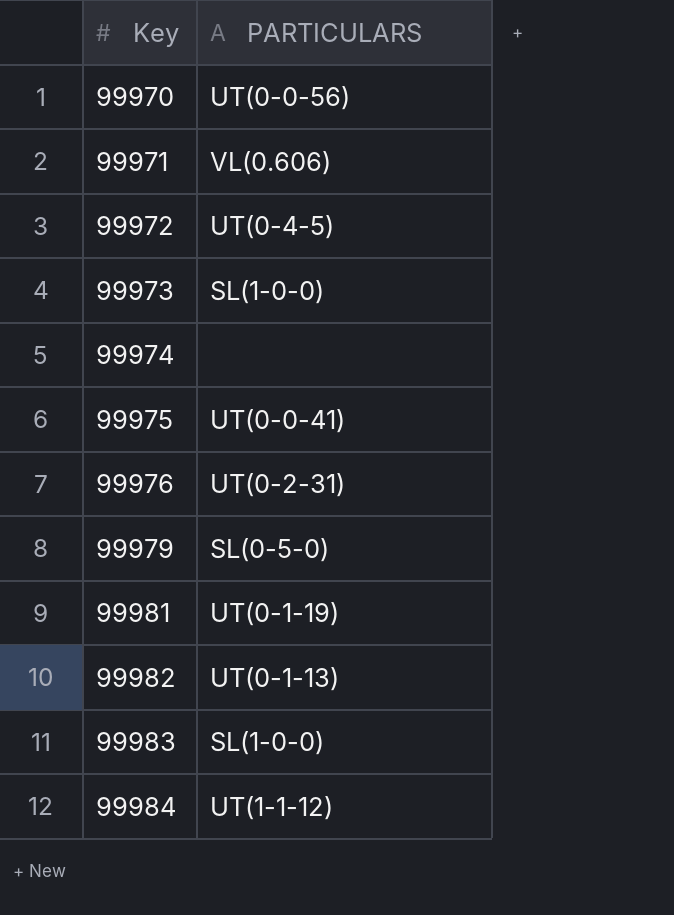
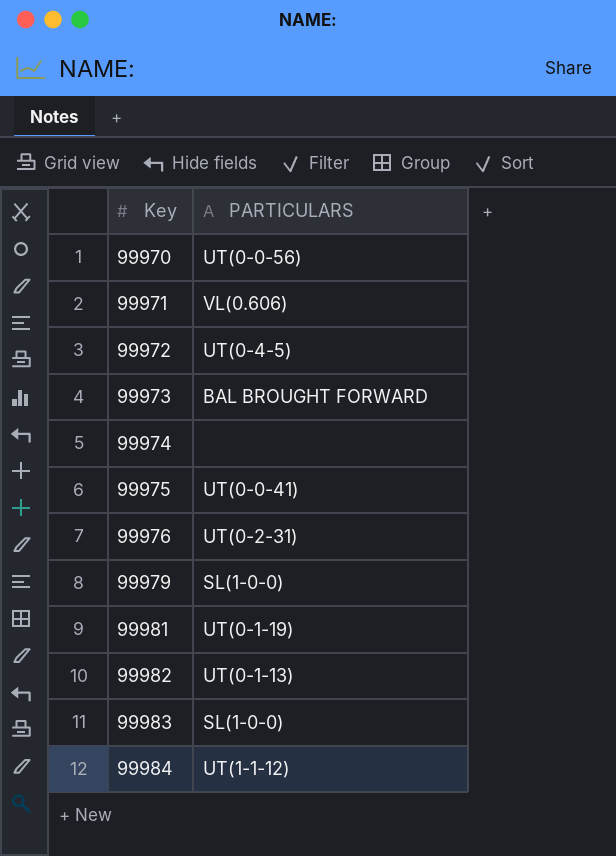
99973 | PARTICULARS: SL(1-0-0) -> BAL BROUGHT FORWARD
99979 | PARTICULARS: SL(0-5-0) -> SL(1-0-0)

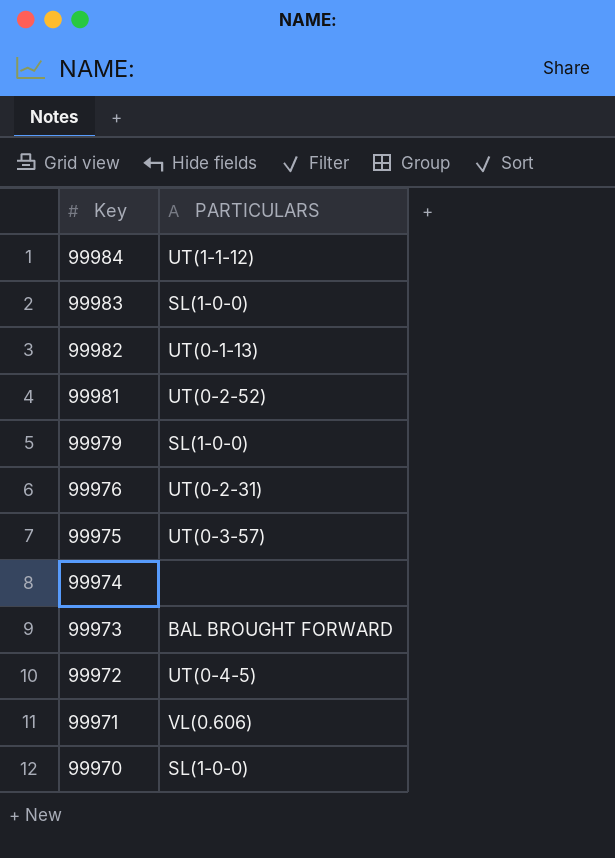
row order: Key ascending -> Key descending
99981 | PARTICULARS: UT(0-1-19) -> UT(0-2-52)
99975 | PARTICULARS: UT(0-0-41) -> UT(0-3-57)
99970 | PARTICULARS: UT(0-0-56) -> SL(1-0-0)

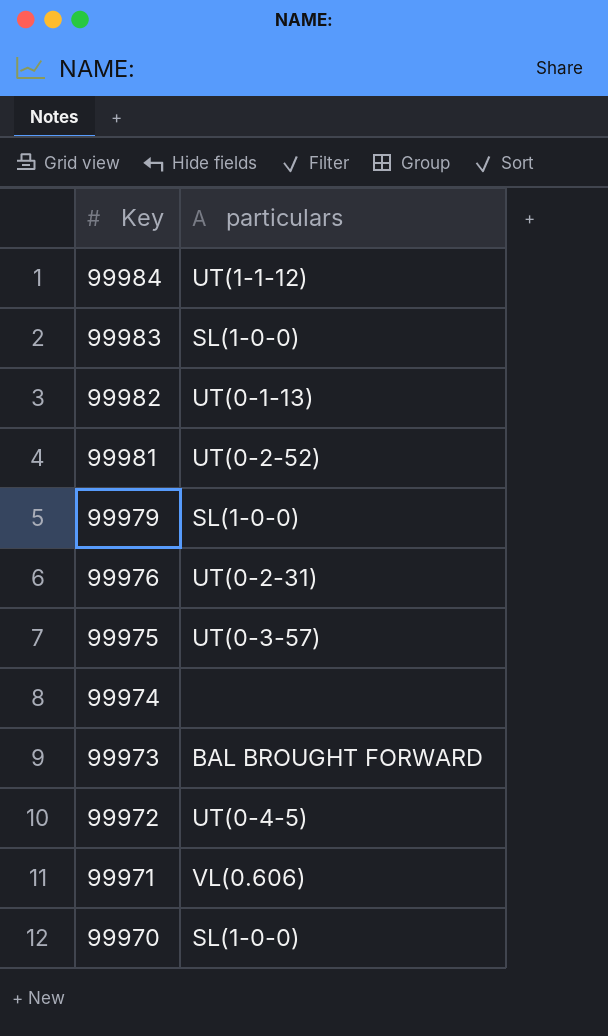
column name: PARTICULARS -> particulars

